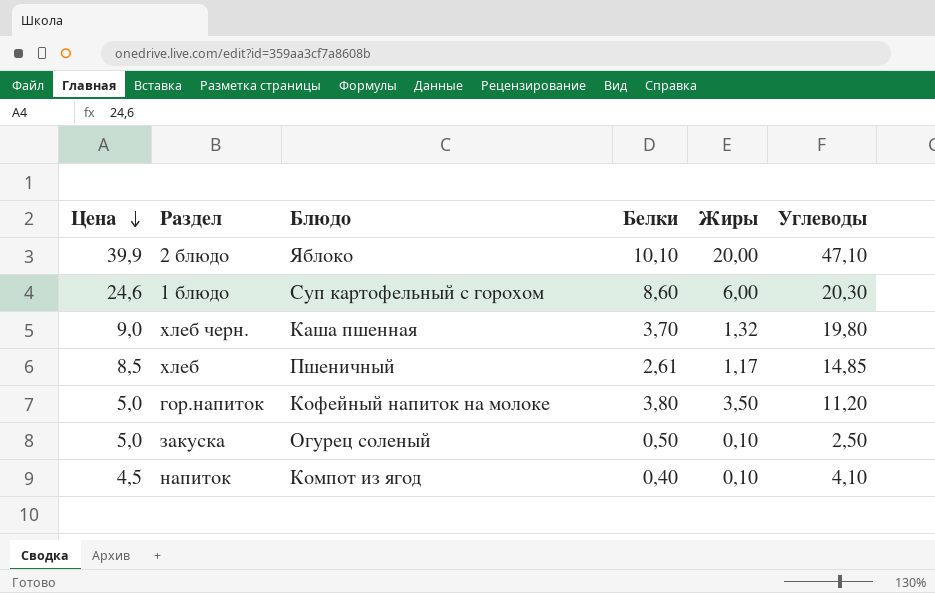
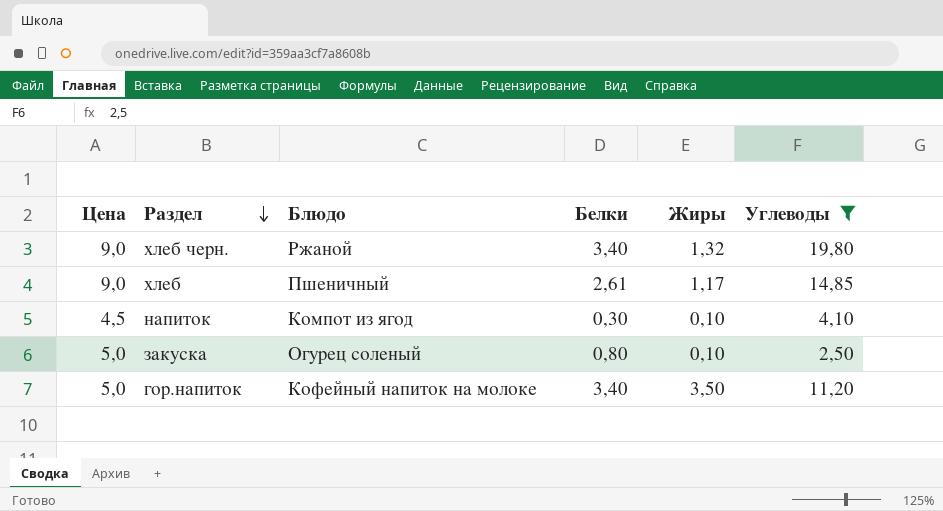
filter: none -> Углеводы <= 19,80
row order: Цена descending -> Раздел descending
хлеб черн. | Блюдо: Каша пшенная -> Ржаной
хлеб черн. | Белки: 3,70 -> 3,40
хлеб | Цена: 8,5 -> 9,0
напиток | Белки: 0,40 -> 0,30
закуска | Белки: 0,50 -> 0,80
гор.напиток | Белки: 3,80 -> 3,40

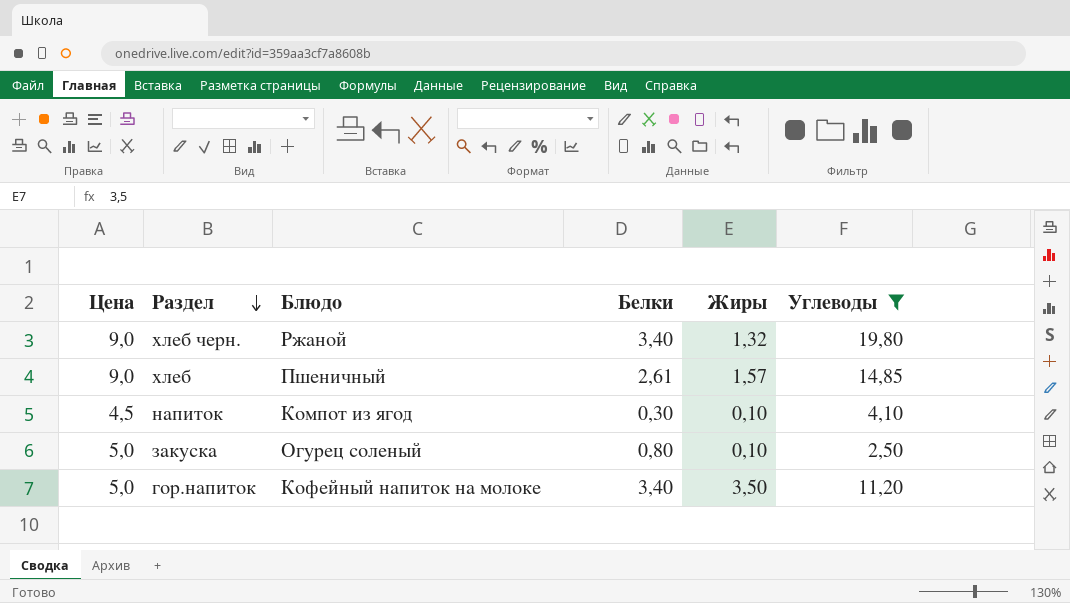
хлеб | Жиры: 1,17 -> 1,57

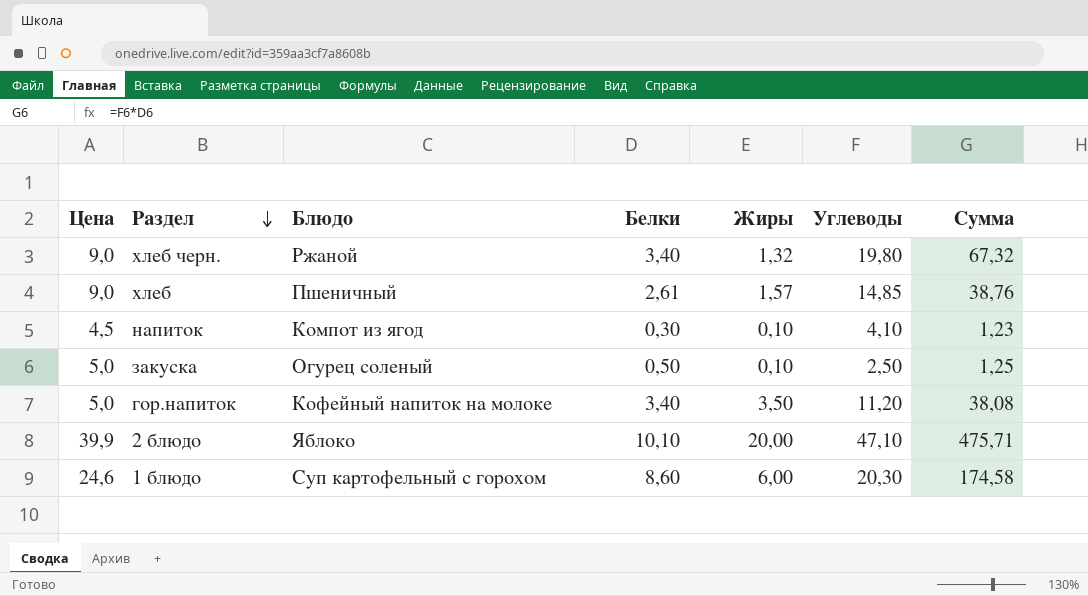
filter: Углеводы <= 19,80 -> none
column Сумма | formula: none -> [Белки] * [Углеводы]
закуска | Белки: 0,80 -> 0,50

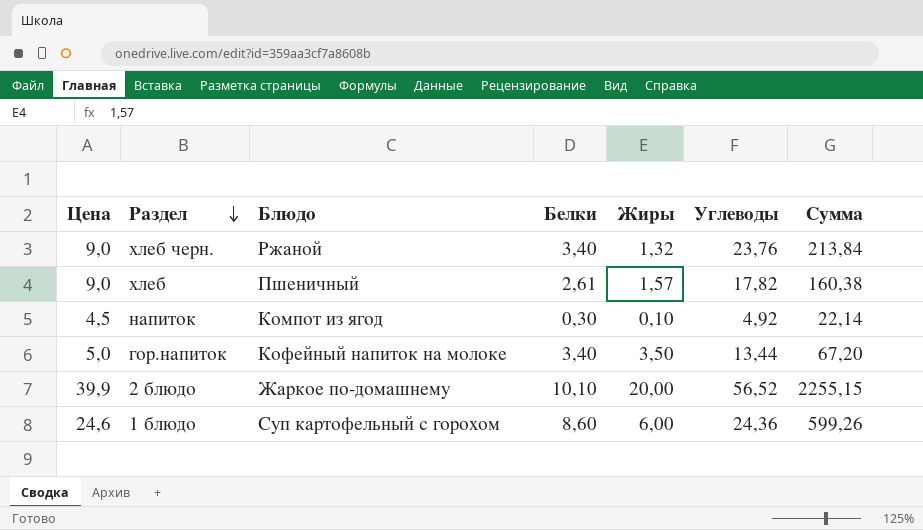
column Сумма | formula: [Белки] * [Углеводы] -> [Цена] * [Углеводы]
row закуска: 5,0 | Огурец соленый | 0,50 | 0,10 | 2,50 | 1,25 -> none
хлеб черн. | Углеводы: 19,80 -> 23,76
хлеб | Углеводы: 14,85 -> 17,82
напиток | Углеводы: 4,10 -> 4,92
гор.напиток | Углеводы: 11,20 -> 13,44
2 блюдо | Блюдо: Яблоко -> Жаркое по-домашнему
2 блюдо | Углеводы: 47,10 -> 56,52
1 блюдо | Углеводы: 20,30 -> 24,36

